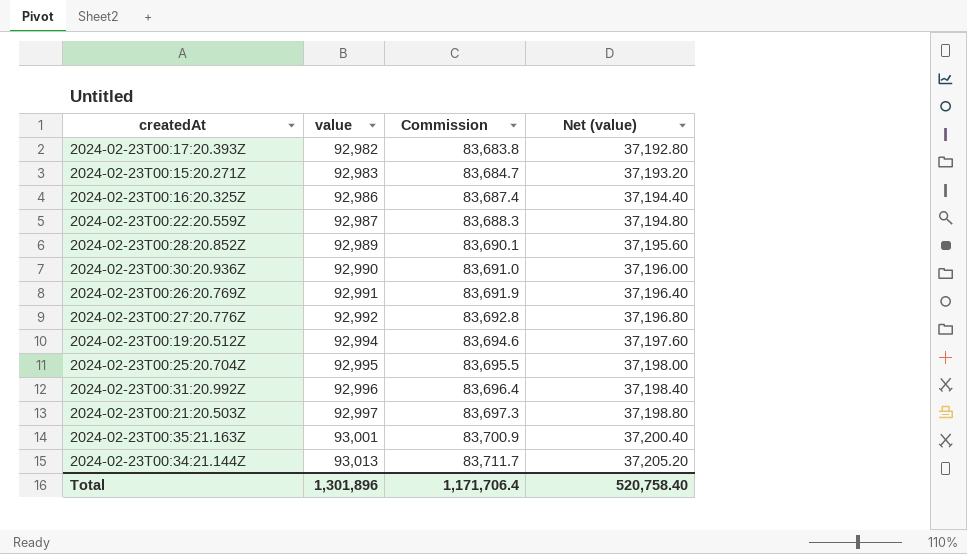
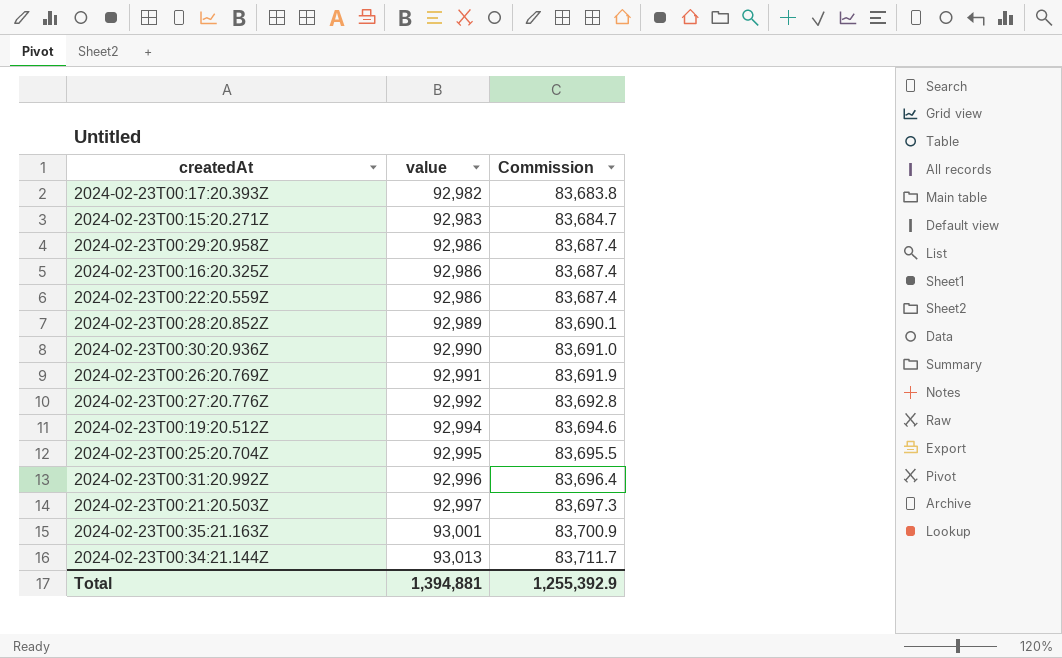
column Net (value) | formula: [value] * 0.4 -> none
row 2024-02-23T00:29:20.958Z: none -> 92,986 | 83,687.4
2024-02-23T00:22:20.559Z | value: 92,987 -> 92,986
2024-02-23T00:22:20.559Z | Commission: 83,688.3 -> 83,687.4
Total | value: 1,301,896 -> 1,394,881
Total | Commission: 1,171,706.4 -> 1,255,392.9

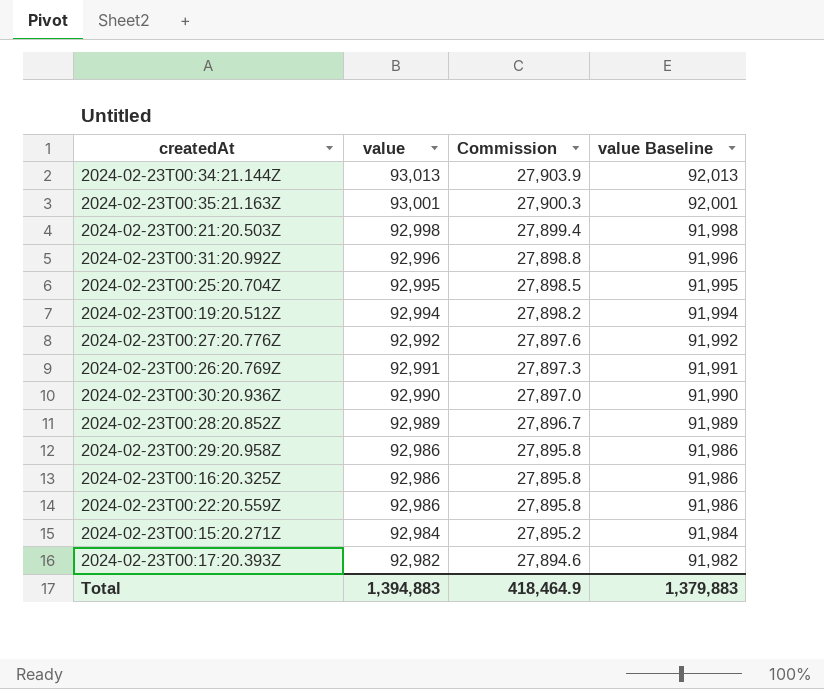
row order: value ascending -> value descending
column Commission | formula: [value] * 0.9 -> [value] * 0.3
column value Baseline | formula: none -> [value] - 1000
2024-02-23T00:21:20.503Z | value: 92,997 -> 92,998
2024-02-23T00:15:20.271Z | value: 92,983 -> 92,984
Total | value: 1,394,881 -> 1,394,883
Total | Commission: 1,255,392.9 -> 418,464.9

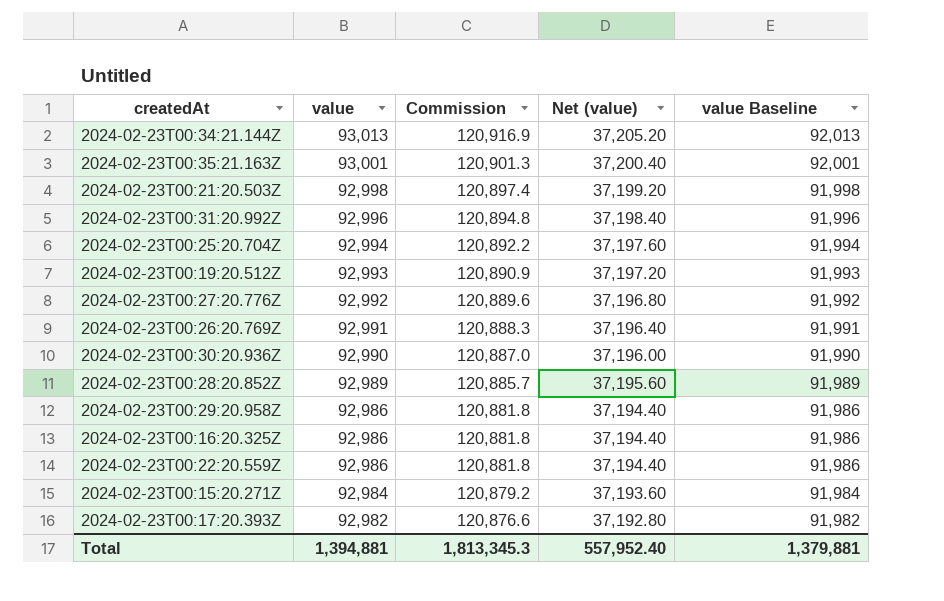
column Commission | formula: [value] * 0.3 -> [value] * 1.3
column Net (value) | formula: none -> [value] * 0.4
2024-02-23T00:25:20.704Z | value: 92,995 -> 92,994
2024-02-23T00:25:20.704Z | value Baseline: 91,995 -> 91,994
2024-02-23T00:19:20.512Z | value: 92,994 -> 92,993
2024-02-23T00:19:20.512Z | value Baseline: 91,994 -> 91,993
Total | value: 1,394,883 -> 1,394,881
Total | Commission: 418,464.9 -> 1,813,345.3
Total | value Baseline: 1,379,883 -> 1,379,881

